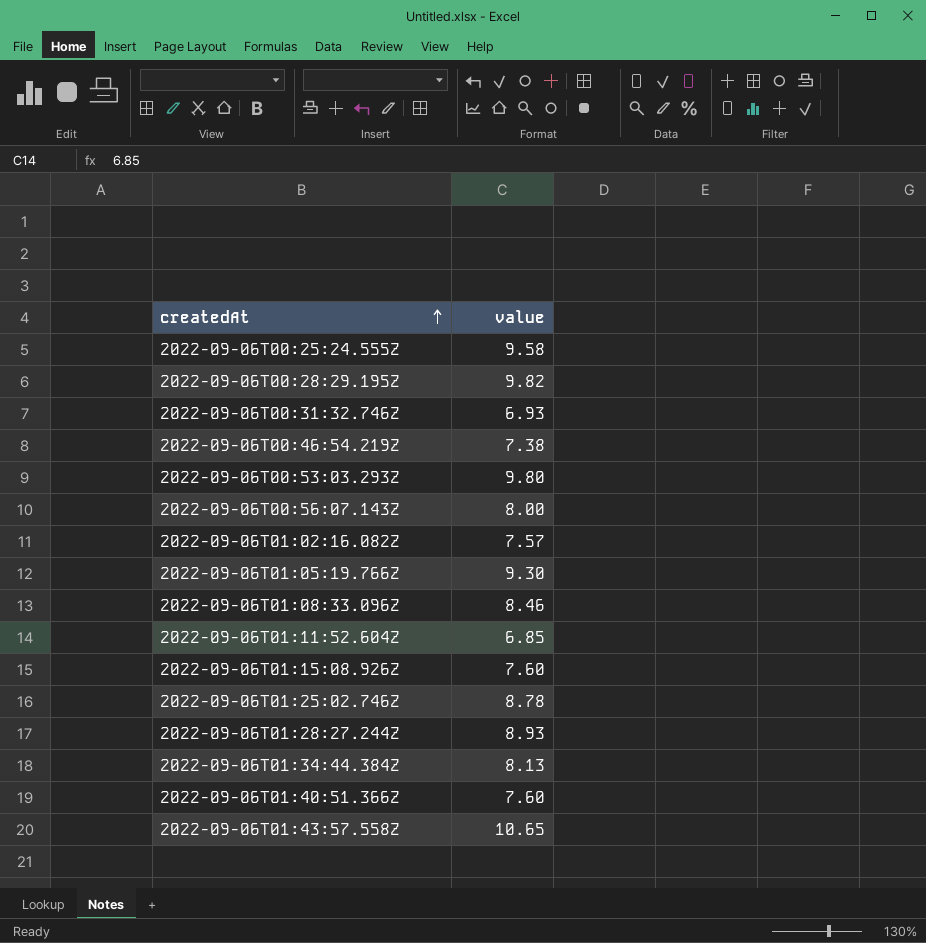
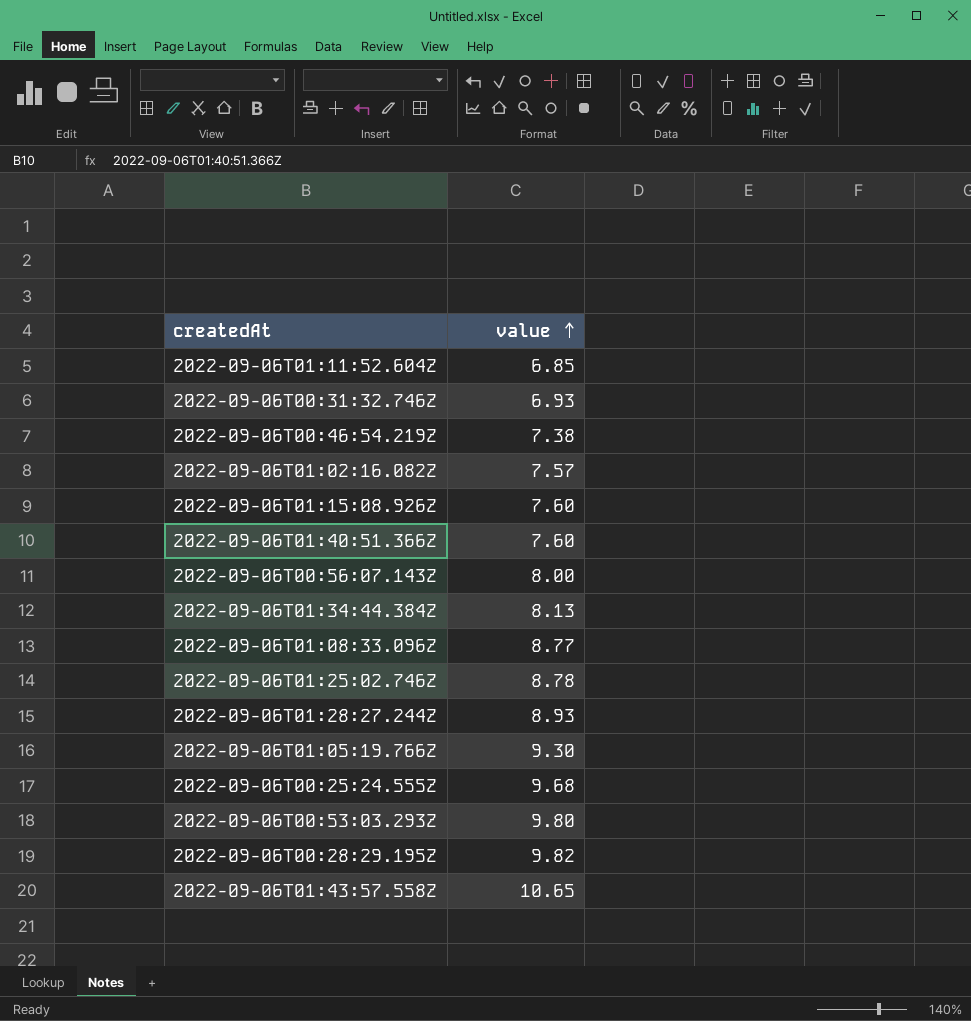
row order: createdAt ascending -> value ascending
2022-09-06T01:08:33.096Z | value: 8.46 -> 8.77
2022-09-06T00:25:24.555Z | value: 9.58 -> 9.68

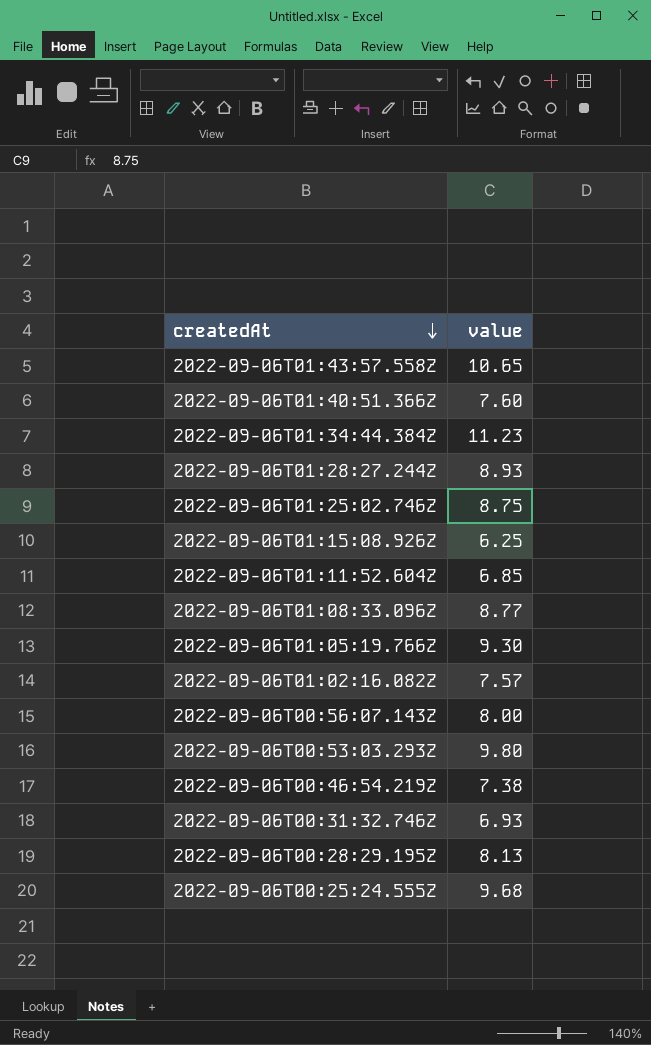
row order: value ascending -> createdAt descending
2022-09-06T01:34:44.384Z | value: 8.13 -> 11.23
2022-09-06T01:25:02.746Z | value: 8.78 -> 8.75
2022-09-06T01:15:08.926Z | value: 7.60 -> 6.25
2022-09-06T00:28:29.195Z | value: 9.82 -> 8.13

